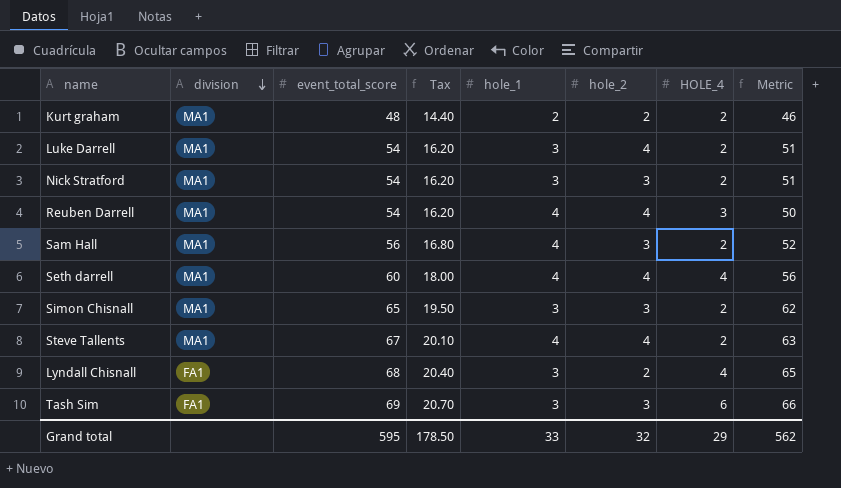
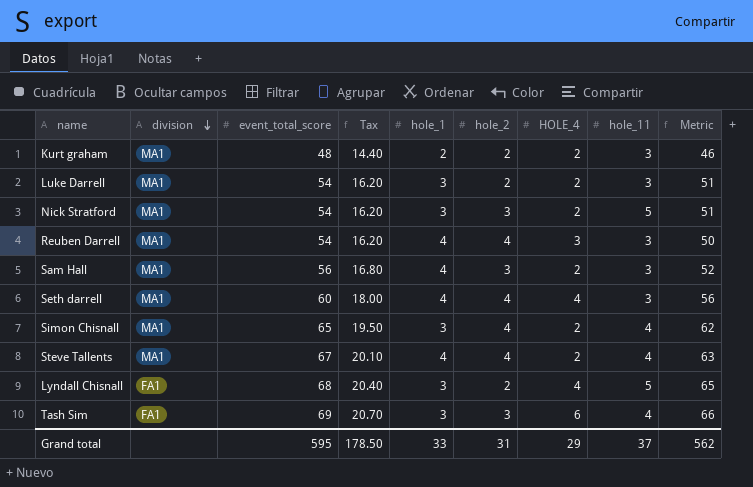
column hole_11 | position: none -> 8
Luke Darrell | hole_2: 4 -> 2
Simon Chisnall | hole_2: 3 -> 4
Grand total | hole_2: 32 -> 31

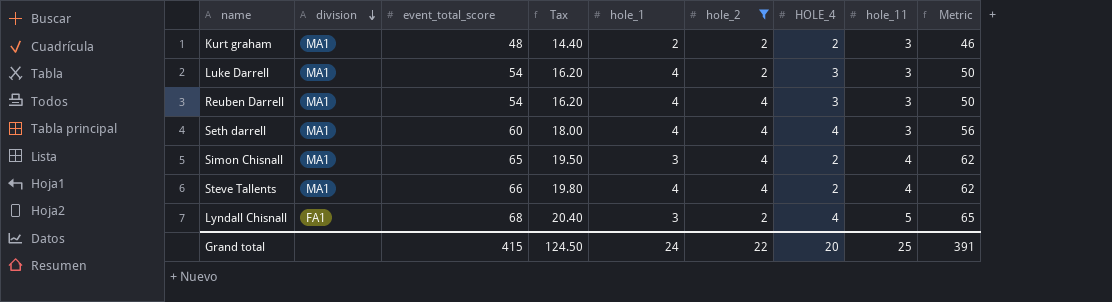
filter: none -> hole_2 != 3
Luke Darrell | hole_1: 3 -> 4
Luke Darrell | HOLE_4: 2 -> 3
Luke Darrell | Metric: 51 -> 50
Steve Tallents | event_total_score: 67 -> 66
Steve Tallents | Tax: 20.10 -> 19.80
Steve Tallents | Metric: 63 -> 62
Grand total | event_total_score: 595 -> 415
Grand total | Tax: 178.50 -> 124.50
Grand total | hole_1: 33 -> 24
Grand total | hole_2: 31 -> 22
Grand total | HOLE_4: 29 -> 20
Grand total | hole_11: 37 -> 25
Grand total | Metric: 562 -> 391

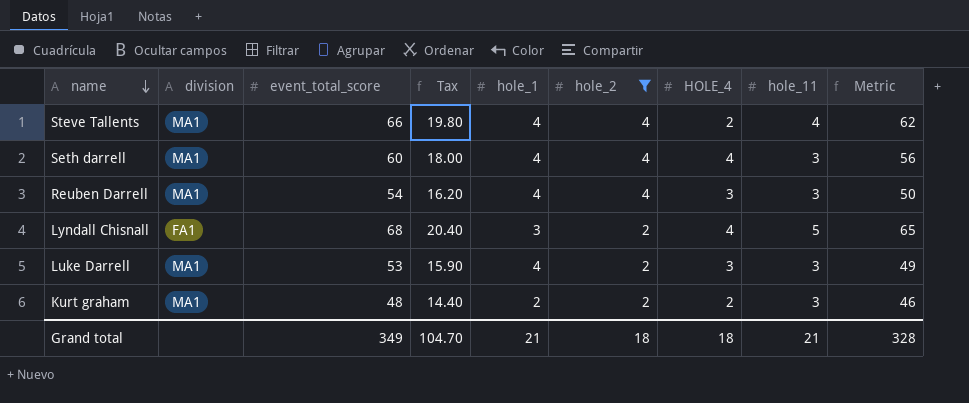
row order: division descending -> name descending
row Simon Chisnall: MA1 | 65 | 19.50 | 3 | 4 | 2 | 4 | 62 -> none
Luke Darrell | event_total_score: 54 -> 53
Luke Darrell | Tax: 16.20 -> 15.90
Luke Darrell | Metric: 50 -> 49
Grand total | event_total_score: 415 -> 349
Grand total | Tax: 124.50 -> 104.70
Grand total | hole_1: 24 -> 21
Grand total | hole_2: 22 -> 18
Grand total | HOLE_4: 20 -> 18
Grand total | hole_11: 25 -> 21
Grand total | Metric: 391 -> 328

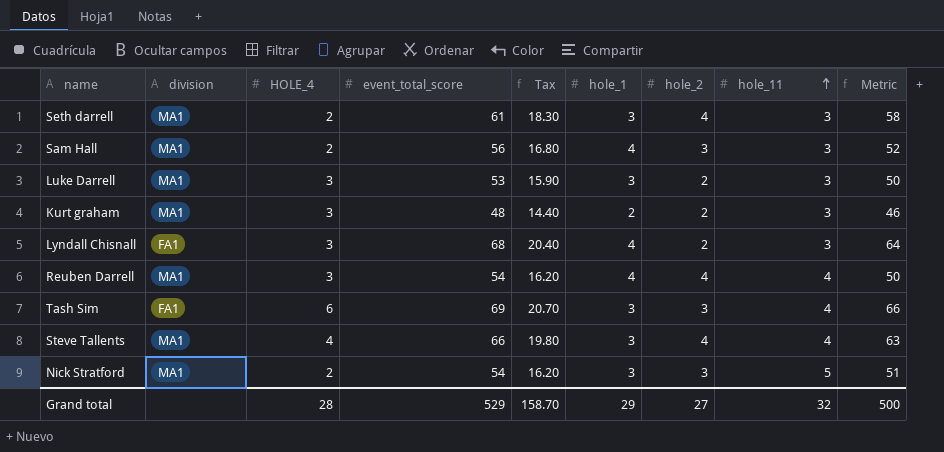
filter: hole_2 != 3 -> none
row order: name descending -> hole_11 ascending
column HOLE_4 | position: 7 -> 3
Seth darrell | HOLE_4: 4 -> 2
Seth darrell | event_total_score: 60 -> 61
Seth darrell | Tax: 18.00 -> 18.30
Seth darrell | hole_1: 4 -> 3
Seth darrell | Metric: 56 -> 58
Luke Darrell | hole_1: 4 -> 3
Luke Darrell | Metric: 49 -> 50
Kurt graham | HOLE_4: 2 -> 3
Lyndall Chisnall | HOLE_4: 4 -> 3
Lyndall Chisnall | hole_1: 3 -> 4
Lyndall Chisnall | hole_11: 5 -> 3
Lyndall Chisnall | Metric: 65 -> 64
Reuben Darrell | hole_11: 3 -> 4
Steve Tallents | HOLE_4: 2 -> 4
Steve Tallents | hole_1: 4 -> 3
Steve Tallents | Metric: 62 -> 63
Grand total | HOLE_4: 18 -> 28
Grand total | event_total_score: 349 -> 529
Grand total | Tax: 104.70 -> 158.70
Grand total | hole_1: 21 -> 29
Grand total | hole_2: 18 -> 27
Grand total | hole_11: 21 -> 32
Grand total | Metric: 328 -> 500

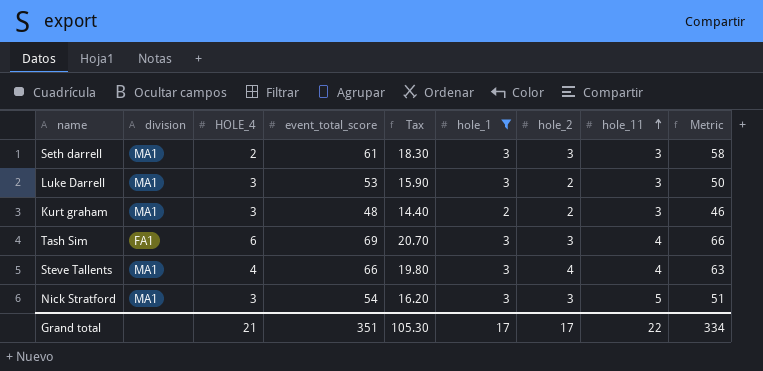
filter: none -> hole_1 != 4
Seth darrell | hole_2: 4 -> 3
Nick Stratford | HOLE_4: 2 -> 3
Grand total | HOLE_4: 28 -> 21
Grand total | event_total_score: 529 -> 351
Grand total | Tax: 158.70 -> 105.30
Grand total | hole_1: 29 -> 17
Grand total | hole_2: 27 -> 17
Grand total | hole_11: 32 -> 22
Grand total | Metric: 500 -> 334

